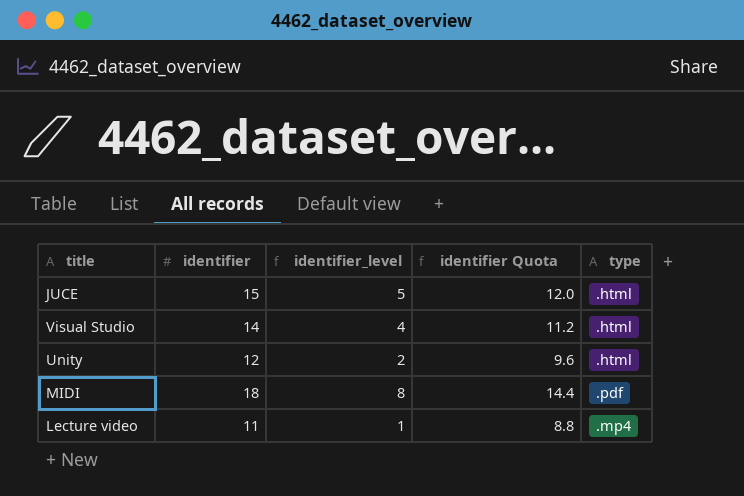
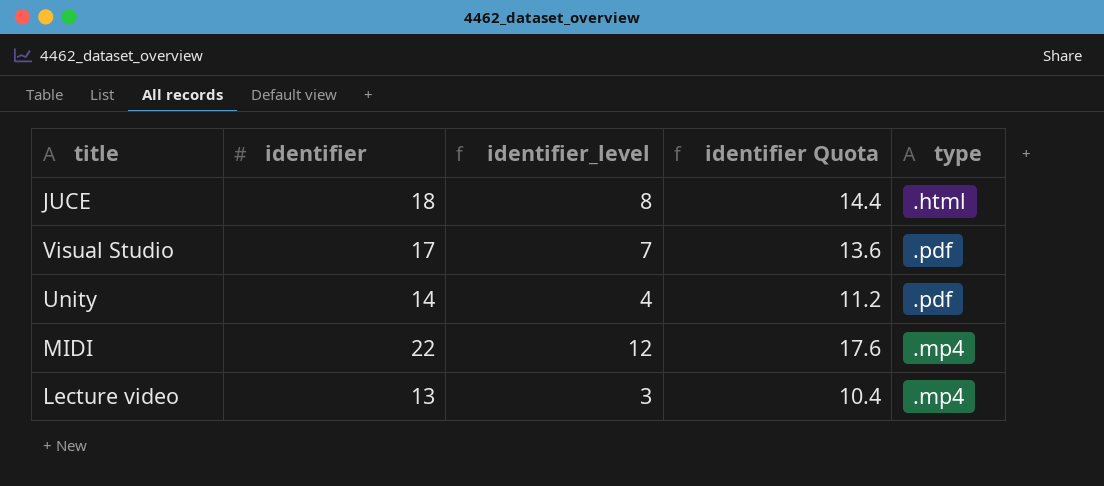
JUCE | identifier: 15 -> 18
JUCE | identifier_level: 5 -> 8
JUCE | identifier Quota: 12.0 -> 14.4
Visual Studio | identifier: 14 -> 17
Visual Studio | identifier_level: 4 -> 7
Visual Studio | identifier Quota: 11.2 -> 13.6
Visual Studio | type: .html -> .pdf
Unity | identifier: 12 -> 14
Unity | identifier_level: 2 -> 4
Unity | identifier Quota: 9.6 -> 11.2
Unity | type: .html -> .pdf
MIDI | identifier: 18 -> 22
MIDI | identifier_level: 8 -> 12
MIDI | identifier Quota: 14.4 -> 17.6
MIDI | type: .pdf -> .mp4
Lecture video | identifier: 11 -> 13
Lecture video | identifier_level: 1 -> 3
Lecture video | identifier Quota: 8.8 -> 10.4

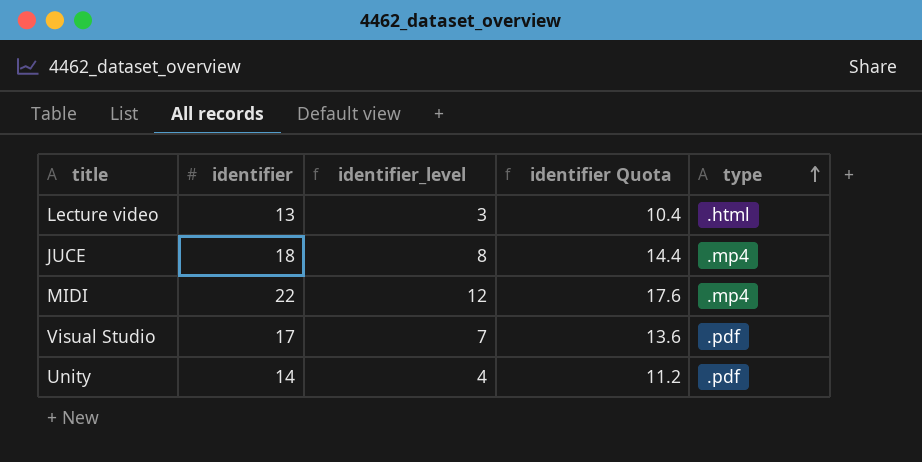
row order: none -> type ascending
Lecture video | type: .mp4 -> .html
JUCE | type: .html -> .mp4

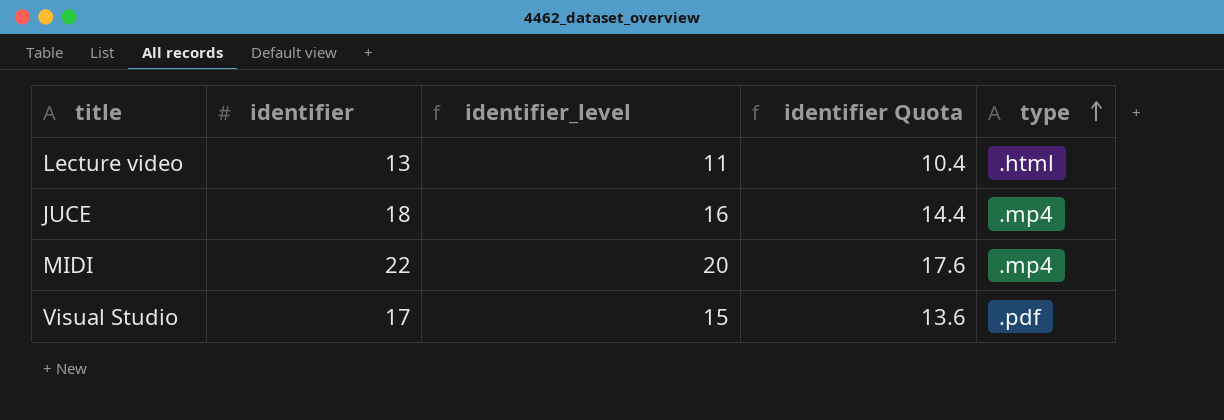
column identifier_level | formula: [identifier] - 10 -> [identifier] - 2
row Unity: 14 | 4 | 11.2 | .pdf -> none

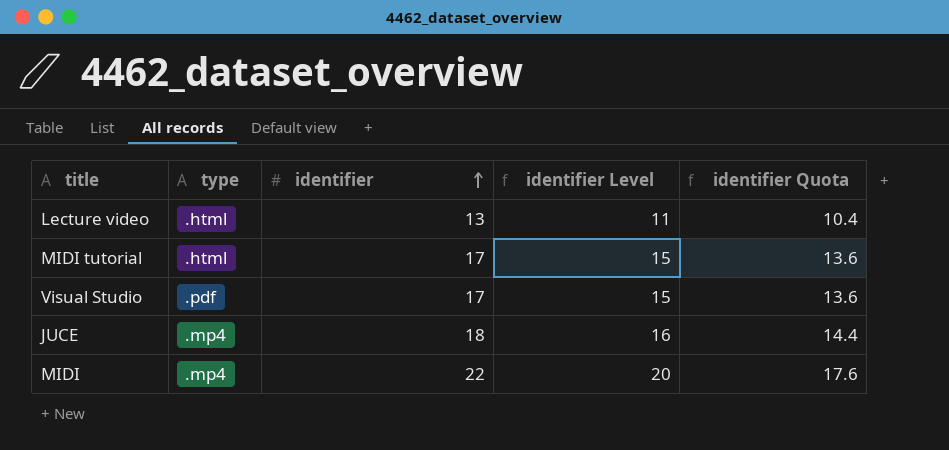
row order: type ascending -> identifier ascending
column type | position: 5 -> 2
column name: identifier_level -> identifier Level
row MIDI tutorial: none -> .html | 17 | 15 | 13.6

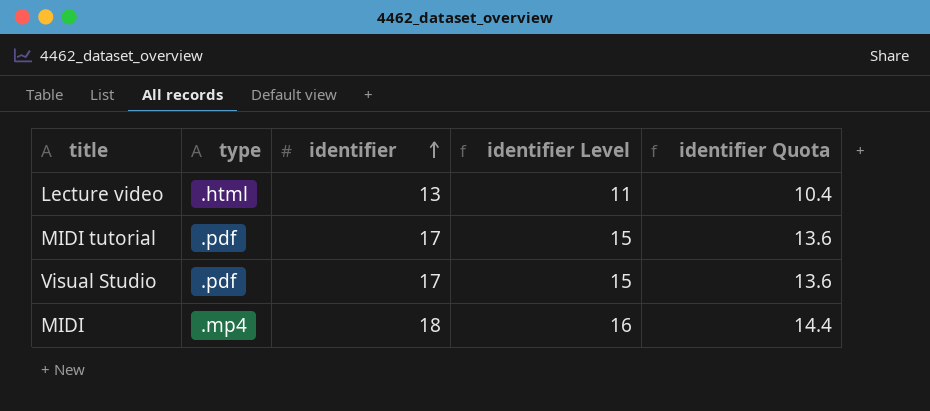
row JUCE: .mp4 | 18 | 16 | 14.4 -> none
MIDI tutorial | type: .html -> .pdf
MIDI | identifier: 22 -> 18
MIDI | identifier Level: 20 -> 16
MIDI | identifier Quota: 17.6 -> 14.4

